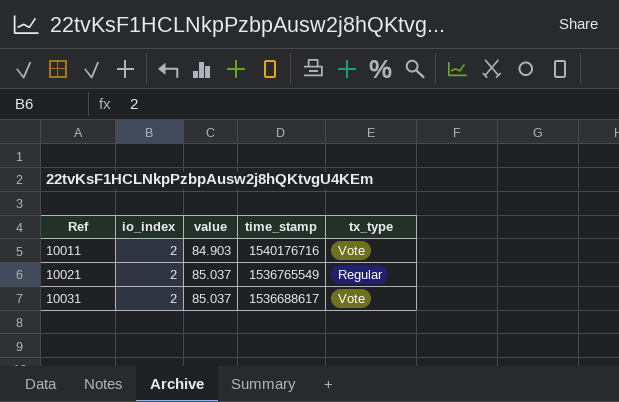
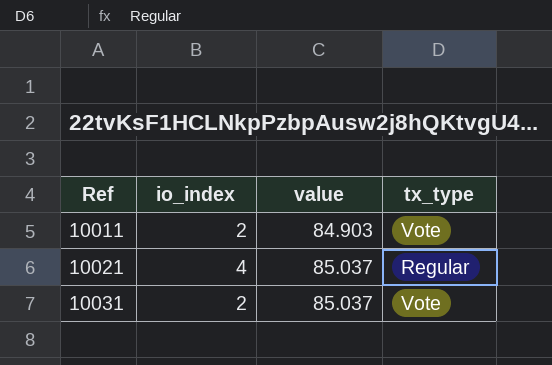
column time_stamp | position: 4 -> none
10021 | io_index: 2 -> 4

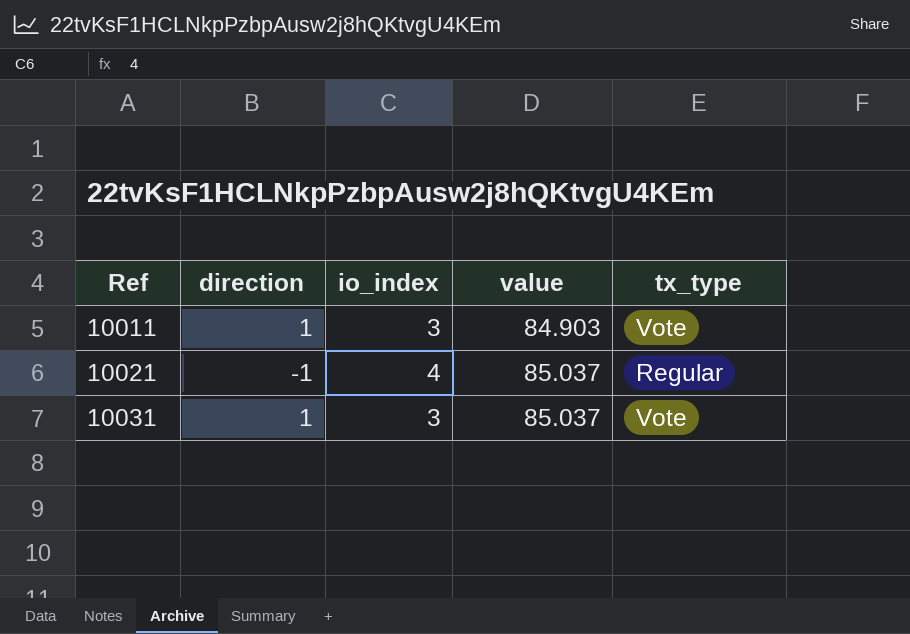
column direction | position: none -> 2
10011 | io_index: 2 -> 3
10031 | io_index: 2 -> 3

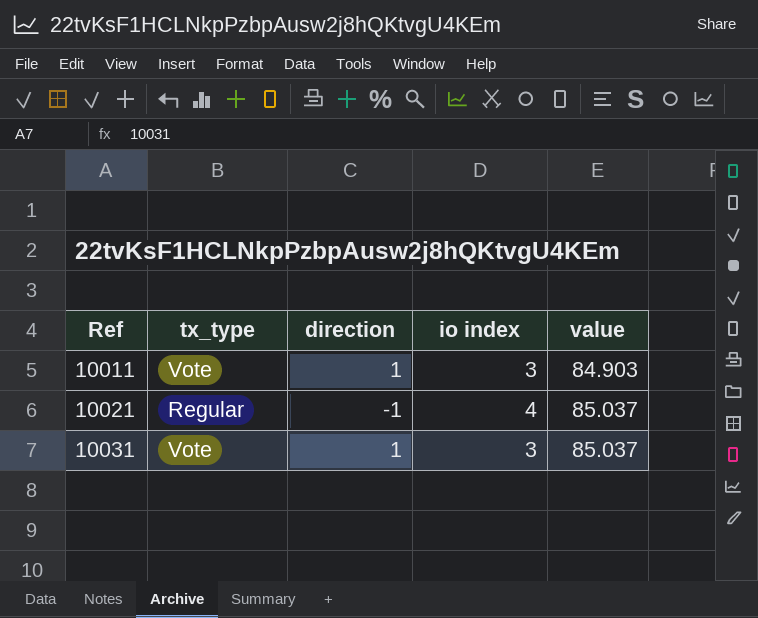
column tx_type | position: 5 -> 2
column name: io_index -> io index

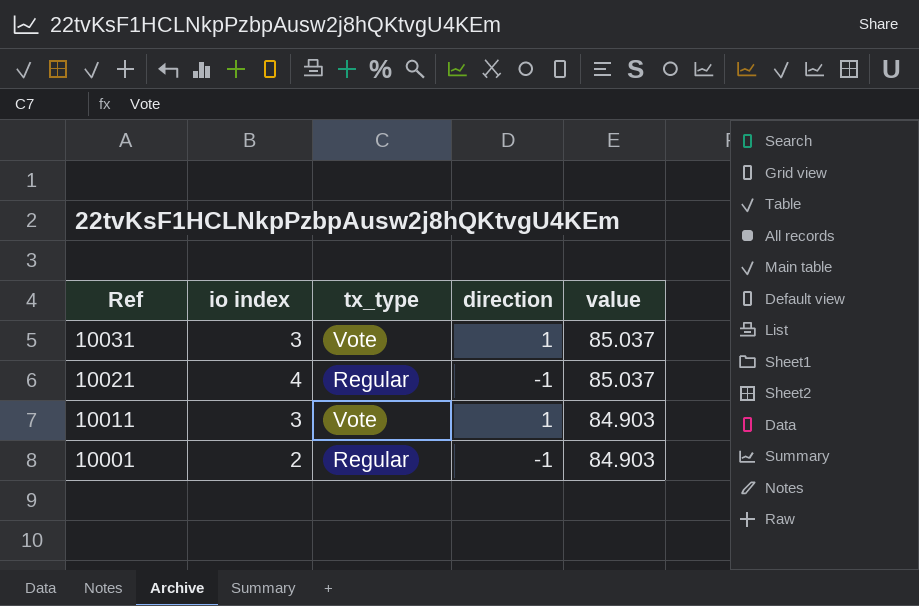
row order: Ref ascending -> Ref descending
column io index | position: 4 -> 2
row 10001: none -> 2 | Regular | -1 | 84.903

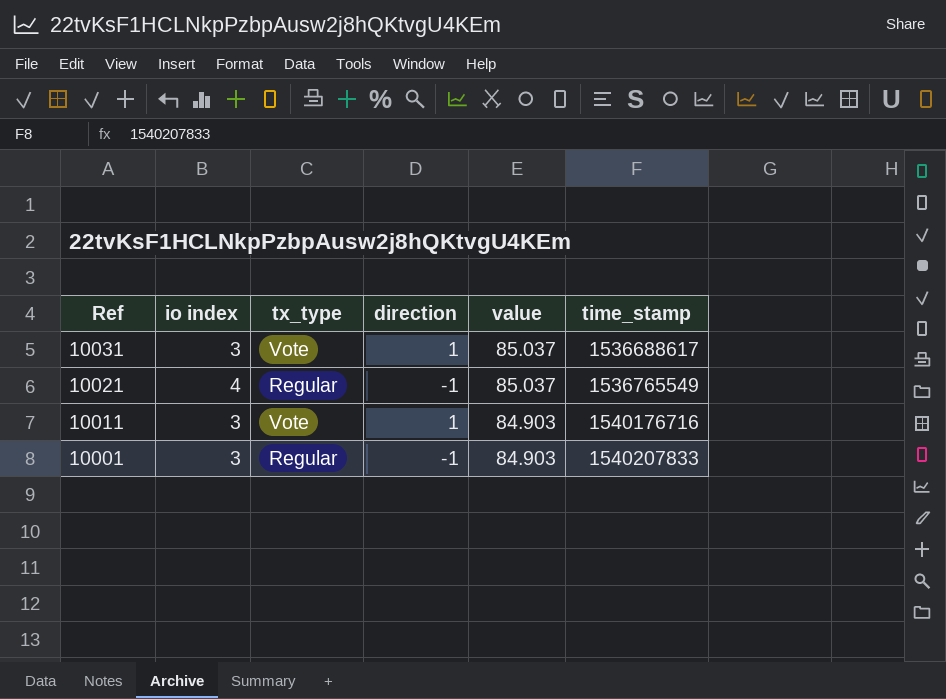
column time_stamp | position: none -> 6
10001 | io index: 2 -> 3

